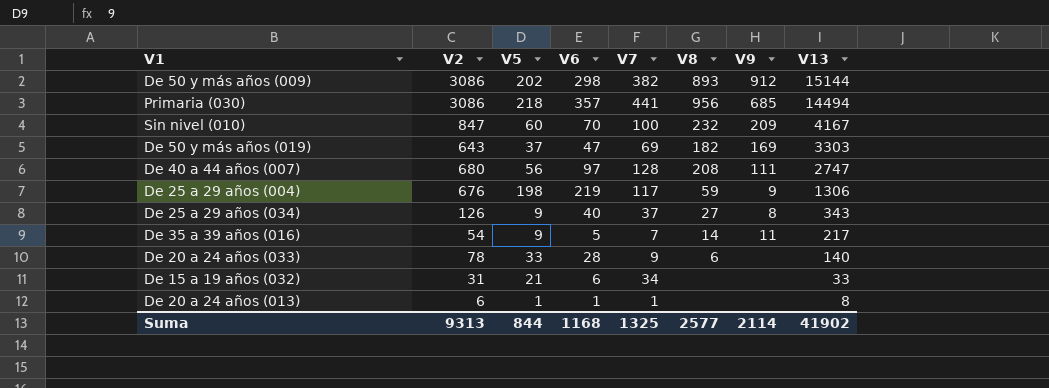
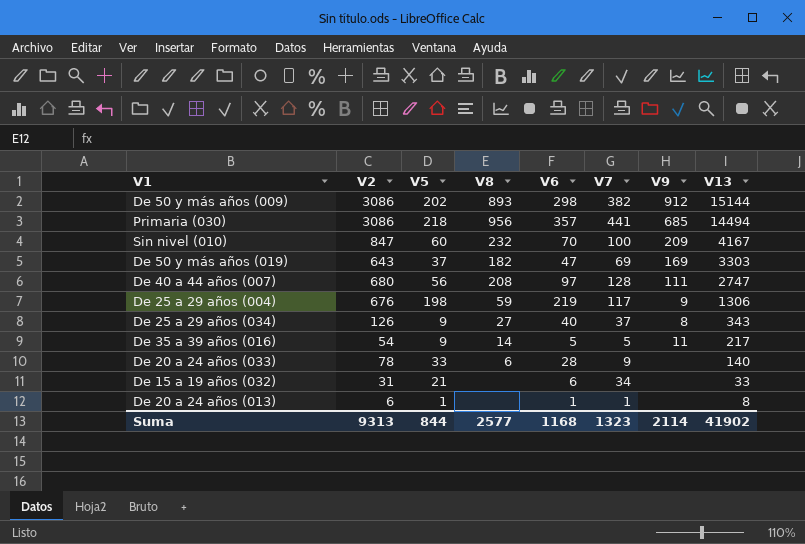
column V8 | position: 6 -> 4
De 35 a 39 años (016) | V7: 7 -> 5
Suma | V7: 1325 -> 1323

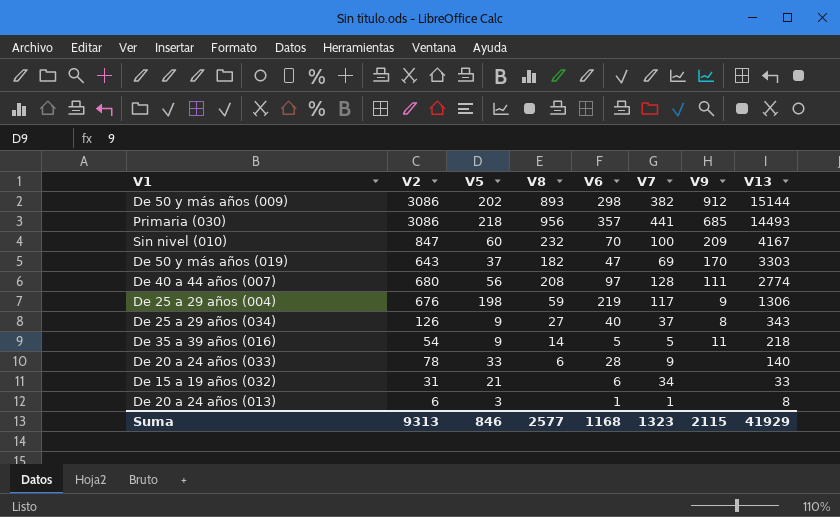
Primaria (030) | V13: 14494 -> 14493
De 50 y más años (019) | V9: 169 -> 170
De 40 a 44 años (007) | V13: 2747 -> 2774
De 35 a 39 años (016) | V13: 217 -> 218
De 20 a 24 años (013) | V5: 1 -> 3
Suma | V5: 844 -> 846
Suma | V9: 2114 -> 2115
Suma | V13: 41902 -> 41929

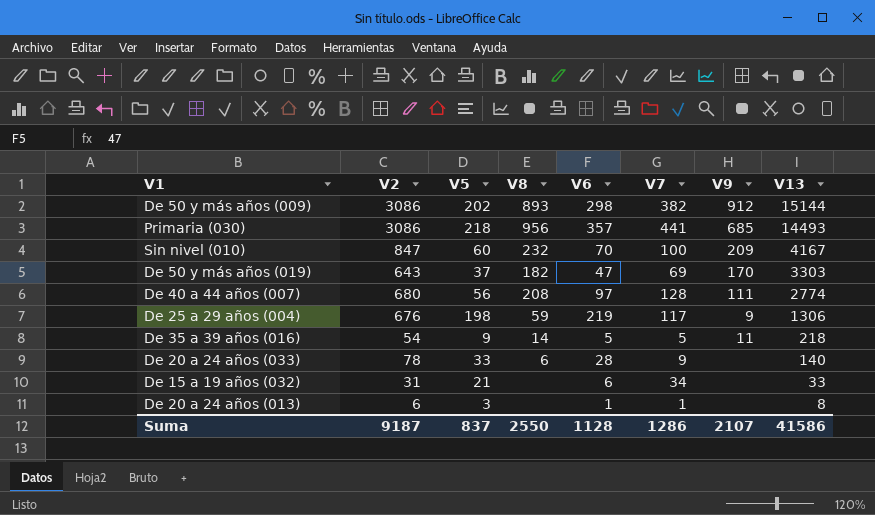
row De 25 a 29 años (034): 126 | 9 | 27 | 40 | 37 | 8 | 343 -> none
Suma | V2: 9313 -> 9187
Suma | V5: 846 -> 837
Suma | V8: 2577 -> 2550
Suma | V6: 1168 -> 1128
Suma | V7: 1323 -> 1286
Suma | V9: 2115 -> 2107
Suma | V13: 41929 -> 41586

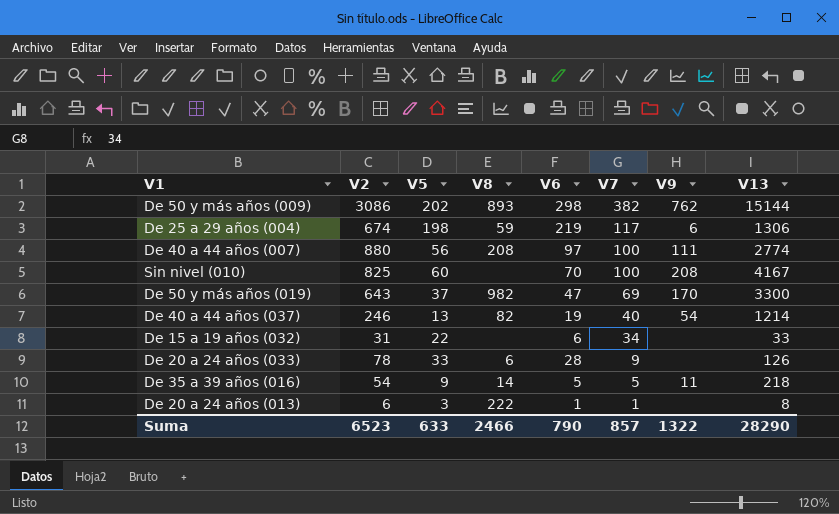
row order: V13 descending -> V7 descending
row Primaria (030): 3086 | 218 | 956 | 357 | 441 | 685 | 14493 -> none
De 50 y más años (009) | V9: 912 -> 762
De 25 a 29 años (004) | V2: 676 -> 674
De 25 a 29 años (004) | V9: 9 -> 6
De 40 a 44 años (007) | V2: 680 -> 880
De 40 a 44 años (007) | V7: 128 -> 100
Sin nivel (010) | V2: 847 -> 825
Sin nivel (010) | V8: 232 -> none
Sin nivel (010) | V9: 209 -> 208
De 50 y más años (019) | V8: 182 -> 982
De 50 y más años (019) | V13: 3303 -> 3300
row De 40 a 44 años (037): none -> 246 | 13 | 82 | 19 | 40 | 54 | 1214
De 15 a 19 años (032) | V5: 21 -> 22
De 20 a 24 años (033) | V13: 140 -> 126
De 20 a 24 años (013) | V8: none -> 222
Suma | V2: 9187 -> 6523
Suma | V5: 837 -> 633
Suma | V8: 2550 -> 2466
Suma | V6: 1128 -> 790
Suma | V7: 1286 -> 857
Suma | V9: 2107 -> 1322
Suma | V13: 41586 -> 28290

